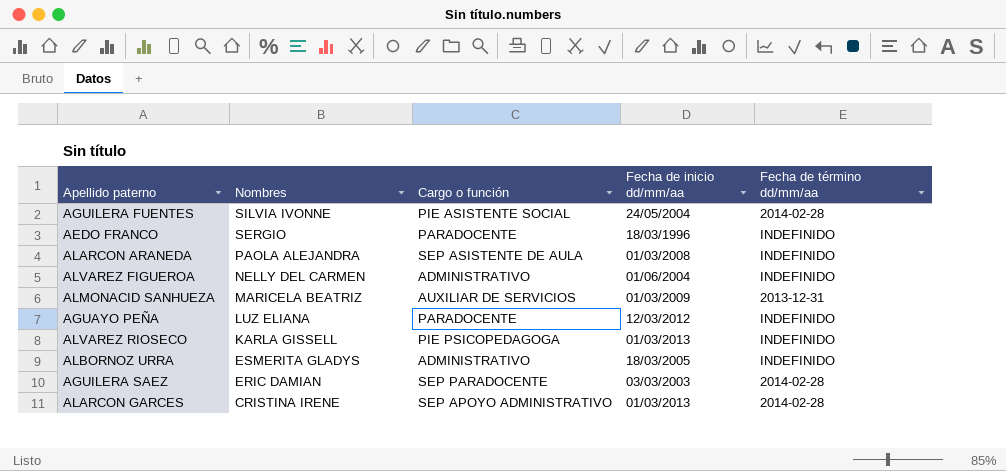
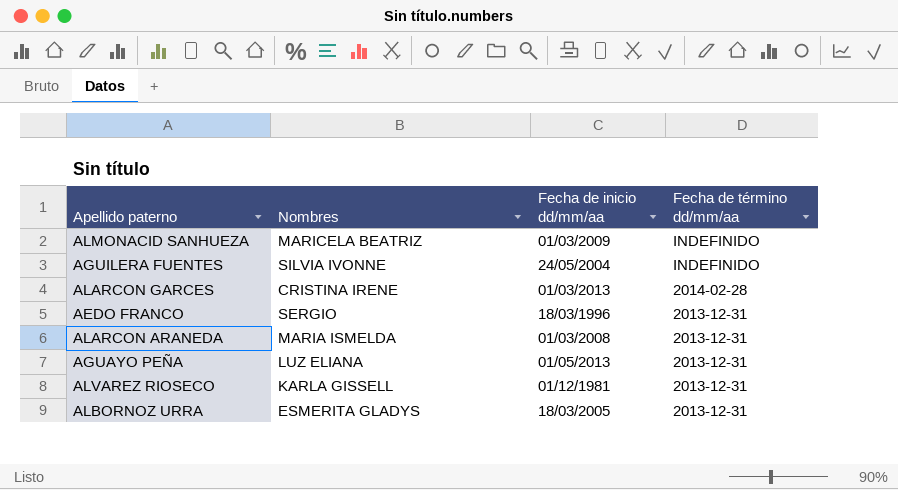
row order: Nombres descending -> Fecha de término dd/mm/aa descending
column Cargo o función | position: 3 -> none
row ALVAREZ FIGUEROA: NELLY DEL CARMEN | ADMINISTRATIVO | 01/06/2004 | INDEFINIDO -> none
row AGUILERA SAEZ: ERIC DAMIAN | SEP PARADOCENTE | 03/03/2003 | 2014-02-28 -> none
ALMONACID SANHUEZA | Fecha de término dd/mm/aa: 2013-12-31 -> INDEFINIDO
AGUILERA FUENTES | Fecha de término dd/mm/aa: 2014-02-28 -> INDEFINIDO
AEDO FRANCO | Fecha de término dd/mm/aa: INDEFINIDO -> 2013-12-31
ALARCON ARANEDA | Nombres: PAOLA ALEJANDRA -> MARIA ISMELDA
ALARCON ARANEDA | Fecha de término dd/mm/aa: INDEFINIDO -> 2013-12-31
AGUAYO PEÑA | Fecha de inicio dd/mm/aa: 12/03/2012 -> 01/05/2013
AGUAYO PEÑA | Fecha de término dd/mm/aa: INDEFINIDO -> 2013-12-31
ALVAREZ RIOSECO | Fecha de inicio dd/mm/aa: 01/03/2013 -> 01/12/1981
ALVAREZ RIOSECO | Fecha de término dd/mm/aa: INDEFINIDO -> 2013-12-31
ALBORNOZ URRA | Fecha de término dd/mm/aa: INDEFINIDO -> 2013-12-31

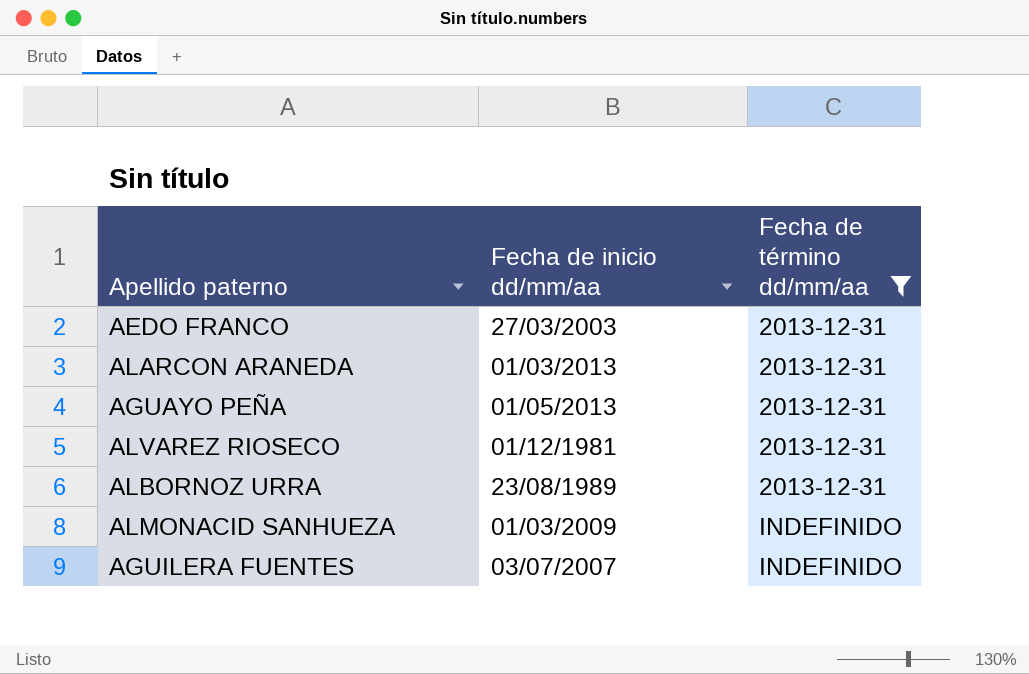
filter: none -> Fecha de término dd/mm/aa != 2014-02-28
row order: Fecha de término dd/mm/aa descending -> Fecha de término dd/mm/aa ascending
column Nombres | position: 2 -> none
AEDO FRANCO | Fecha de inicio dd/mm/aa: 18/03/1996 -> 27/03/2003
ALARCON ARANEDA | Fecha de inicio dd/mm/aa: 01/03/2008 -> 01/03/2013
ALBORNOZ URRA | Fecha de inicio dd/mm/aa: 18/03/2005 -> 23/08/1989
AGUILERA FUENTES | Fecha de inicio dd/mm/aa: 24/05/2004 -> 03/07/2007

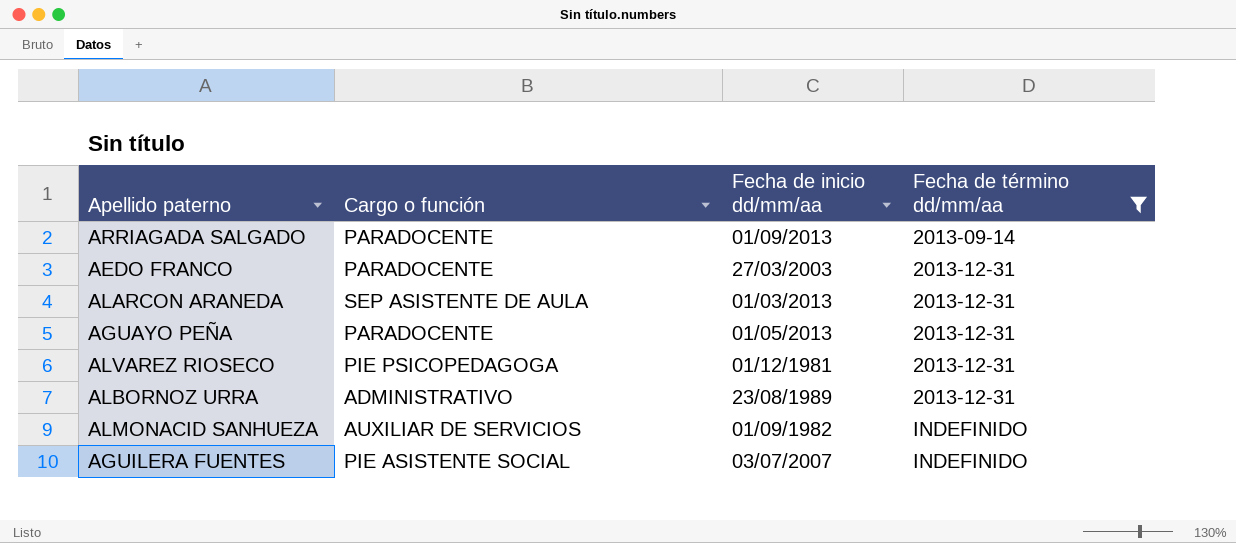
column Cargo o función | position: none -> 2
row ARRIAGADA SALGADO: none -> PARADOCENTE | 01/09/2013 | 2013-09-14
ALMONACID SANHUEZA | Fecha de inicio dd/mm/aa: 01/03/2009 -> 01/09/1982

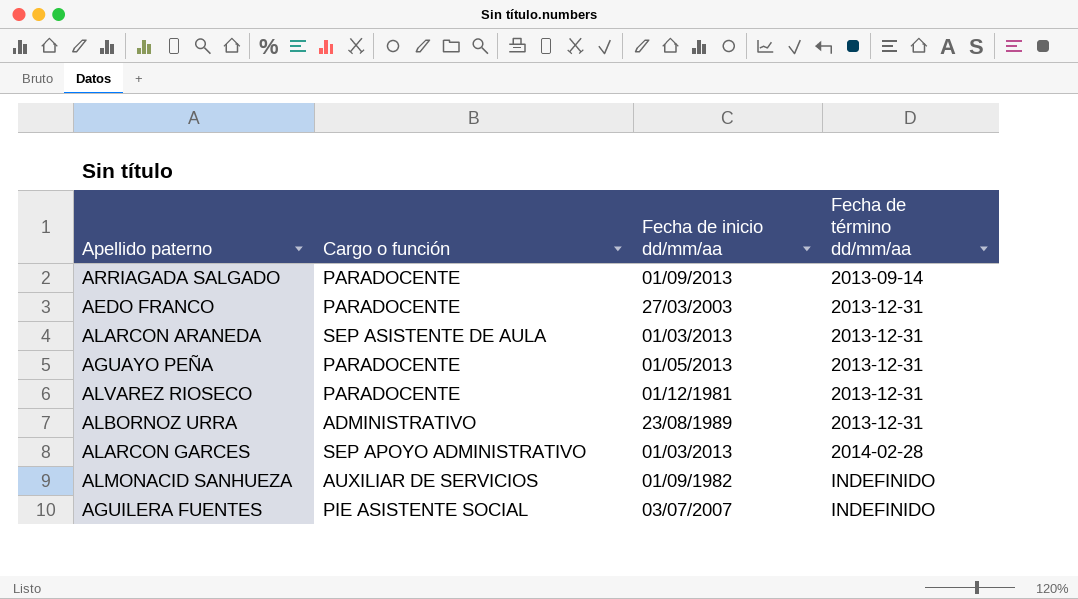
filter: Fecha de término dd/mm/aa != 2014-02-28 -> none
ALVAREZ RIOSECO | Cargo o función: PIE PSICOPEDAGOGA -> PARADOCENTE

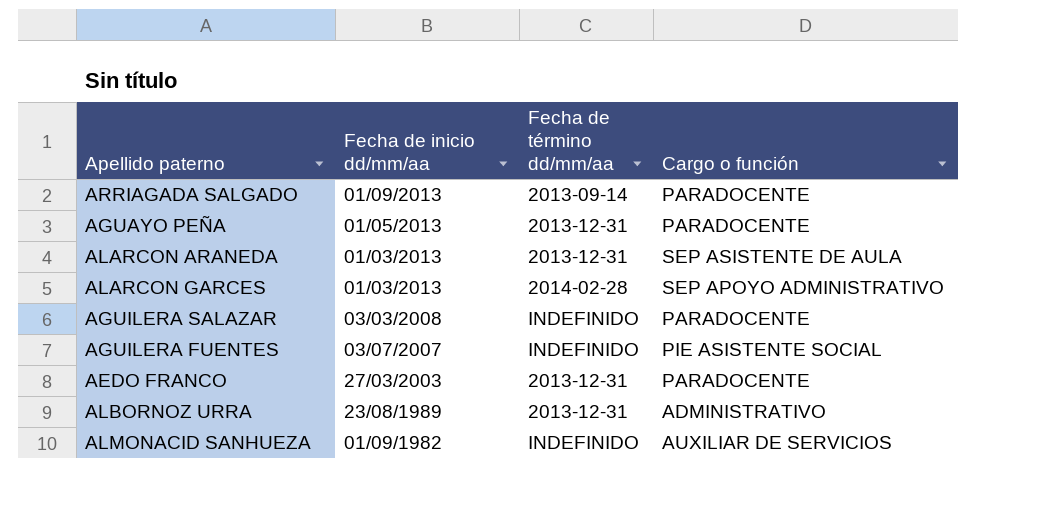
row order: Fecha de término dd/mm/aa ascending -> Fecha de inicio dd/mm/aa descending
column Cargo o función | position: 2 -> 4
row ALVAREZ RIOSECO: PARADOCENTE | 01/12/1981 | 2013-12-31 -> none
row AGUILERA SALAZAR: none -> 03/03/2008 | INDEFINIDO | PARADOCENTE

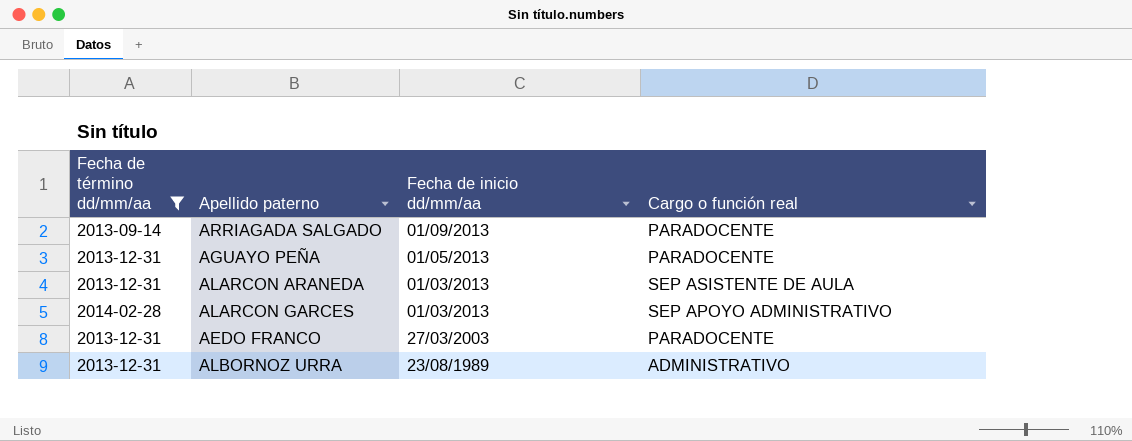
filter: none -> Fecha de término dd/mm/aa != INDEFINIDO
column Fecha de término dd/mm/aa | position: 3 -> 1
column name: Cargo o función -> Cargo o función real

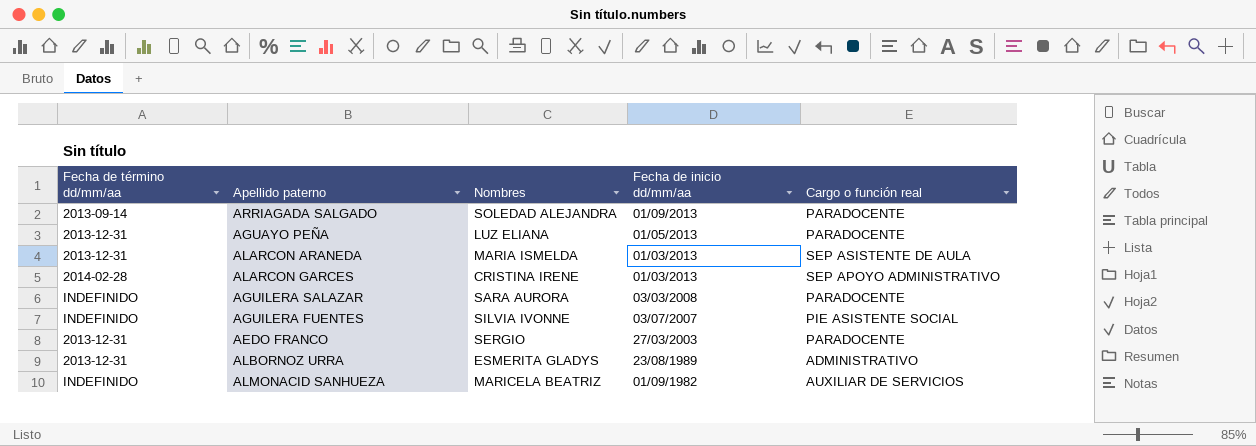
filter: Fecha de término dd/mm/aa != INDEFINIDO -> none
column Nombres | position: none -> 3

